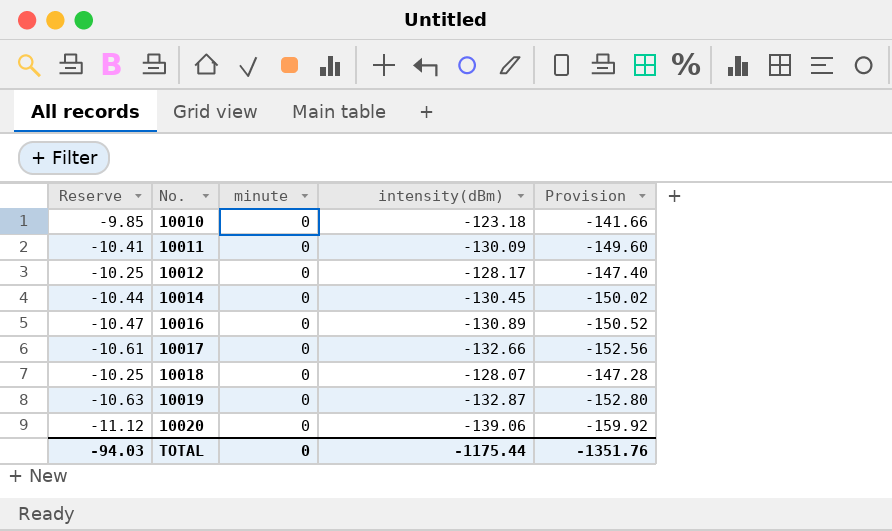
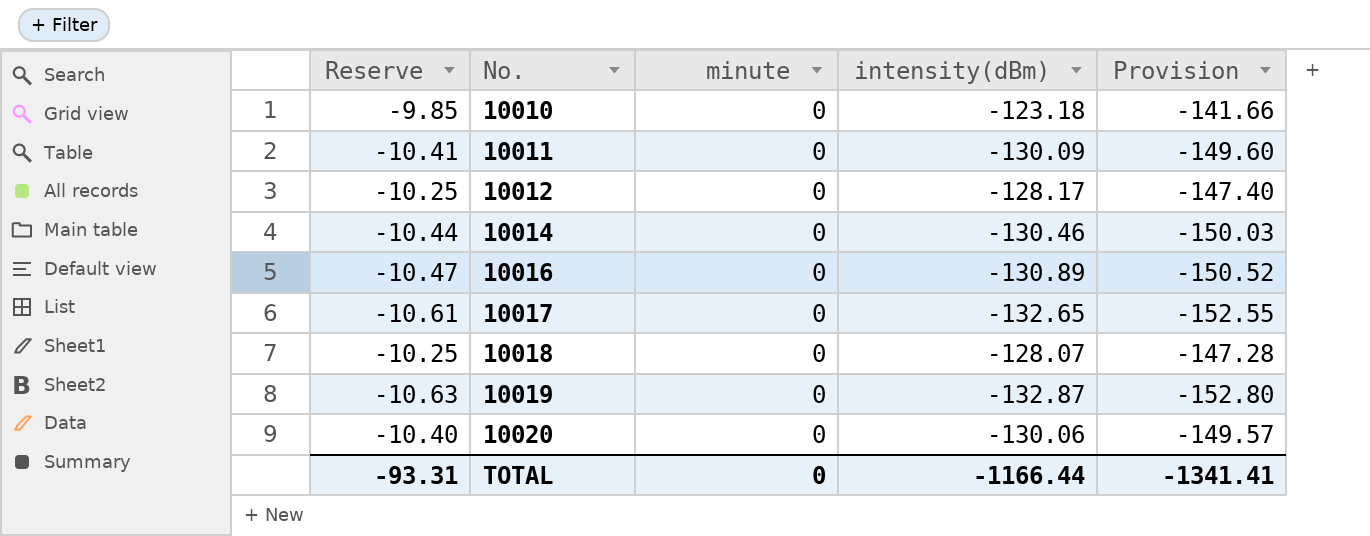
10014 | intensity(dBm): -130.45 -> -130.46
10014 | Provision: -150.02 -> -150.03
10017 | intensity(dBm): -132.66 -> -132.65
10017 | Provision: -152.56 -> -152.55
10020 | Reserve: -11.12 -> -10.40
10020 | intensity(dBm): -139.06 -> -130.06
10020 | Provision: -159.92 -> -149.57
TOTAL | Reserve: -94.03 -> -93.31
TOTAL | intensity(dBm): -1175.44 -> -1166.44
TOTAL | Provision: -1351.76 -> -1341.41

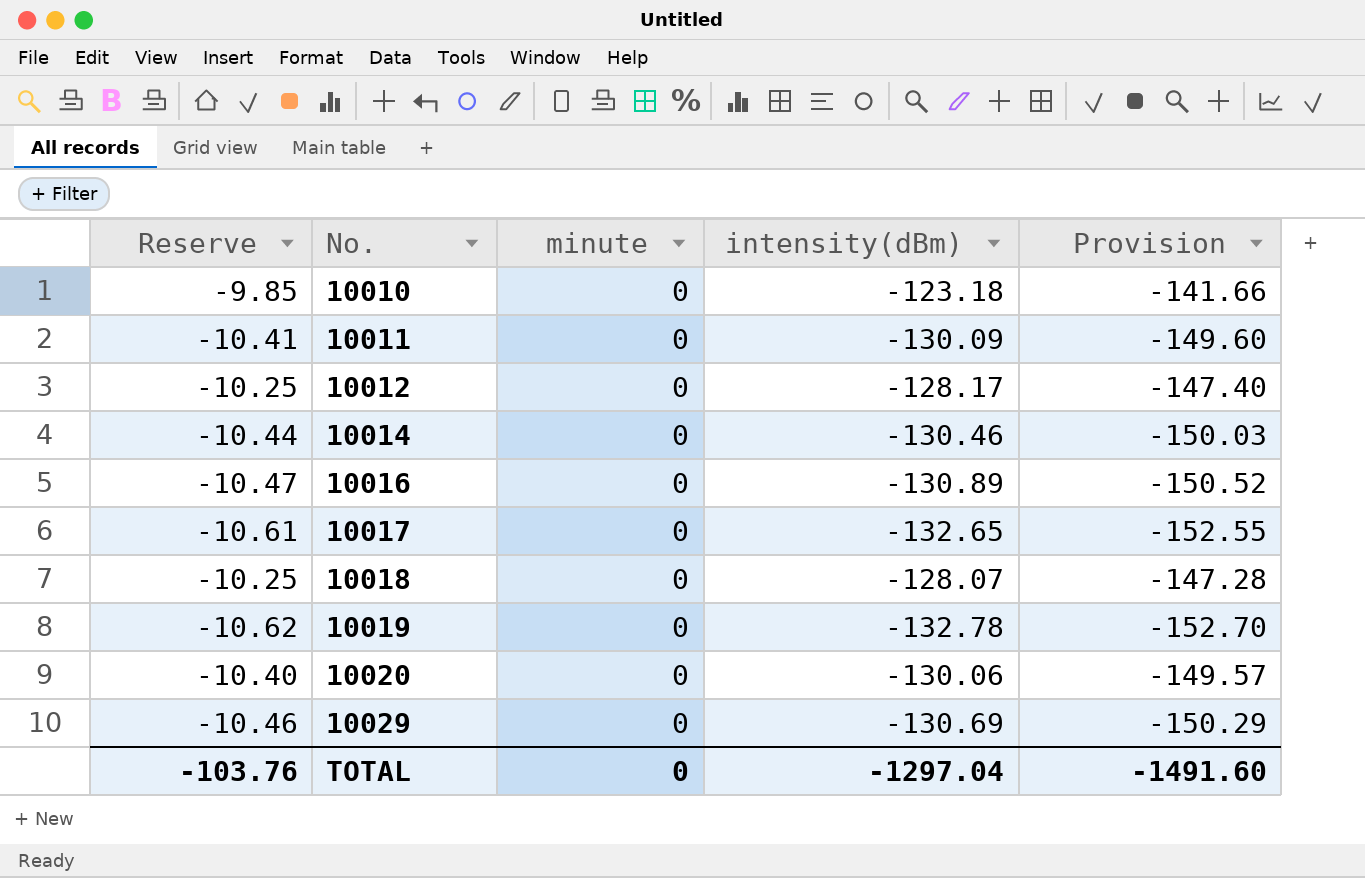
10019 | Reserve: -10.63 -> -10.62
10019 | intensity(dBm): -132.87 -> -132.78
10019 | Provision: -152.80 -> -152.70
row 10029: none -> -10.46 | 0 | -130.69 | -150.29
TOTAL | Reserve: -93.31 -> -103.76
TOTAL | intensity(dBm): -1166.44 -> -1297.04
TOTAL | Provision: -1341.41 -> -1491.60

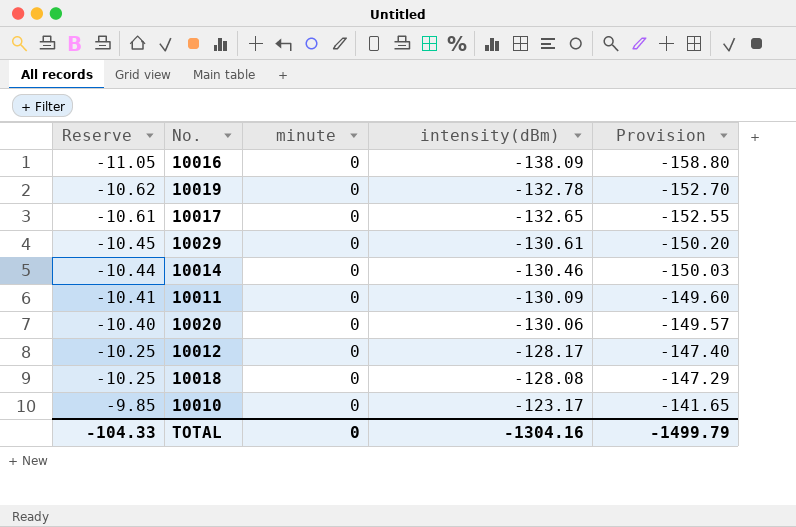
row order: No. ascending -> Reserve ascending
10016 | Reserve: -10.47 -> -11.05
10016 | intensity(dBm): -130.89 -> -138.09
10016 | Provision: -150.52 -> -158.80
10029 | Reserve: -10.46 -> -10.45
10029 | intensity(dBm): -130.69 -> -130.61
10029 | Provision: -150.29 -> -150.20
10018 | intensity(dBm): -128.07 -> -128.08
10018 | Provision: -147.28 -> -147.29
10010 | intensity(dBm): -123.18 -> -123.17
10010 | Provision: -141.66 -> -141.65
TOTAL | Reserve: -103.76 -> -104.33
TOTAL | intensity(dBm): -1297.04 -> -1304.16
TOTAL | Provision: -1491.60 -> -1499.79

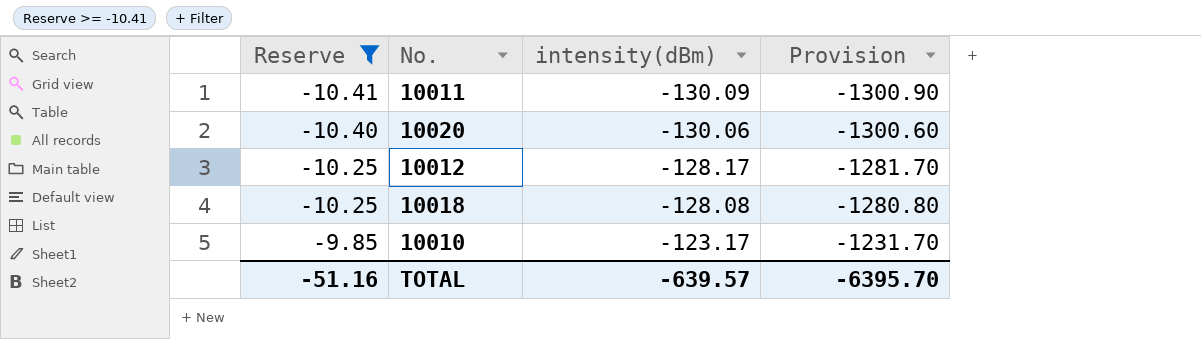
filter: none -> Reserve >= -10.41
column minute | position: 3 -> none
column Provision | formula: [intensity(dBm)] * 1.15 -> [intensity(dBm)] * 10
TOTAL | Reserve: -104.33 -> -51.16
TOTAL | intensity(dBm): -1304.16 -> -639.57
TOTAL | Provision: -1499.79 -> -6395.70

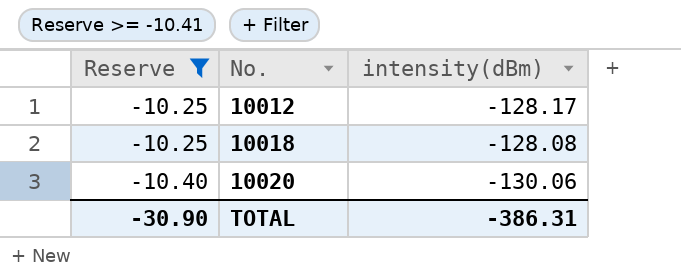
row order: Reserve ascending -> Reserve descending
column Provision | formula: [intensity(dBm)] * 10 -> none
row 10011: -10.41 | -130.09 | -1300.90 -> none
row 10010: -9.85 | -123.17 | -1231.70 -> none
TOTAL | Reserve: -51.16 -> -30.90
TOTAL | intensity(dBm): -639.57 -> -386.31

